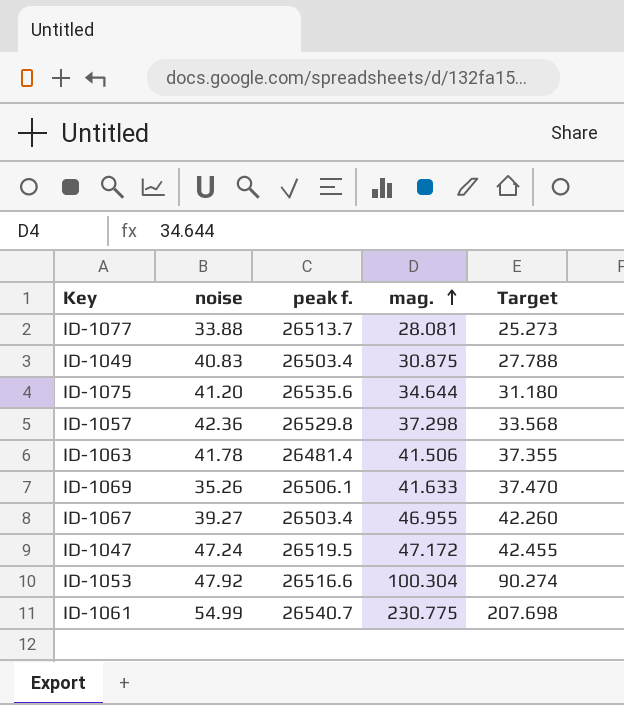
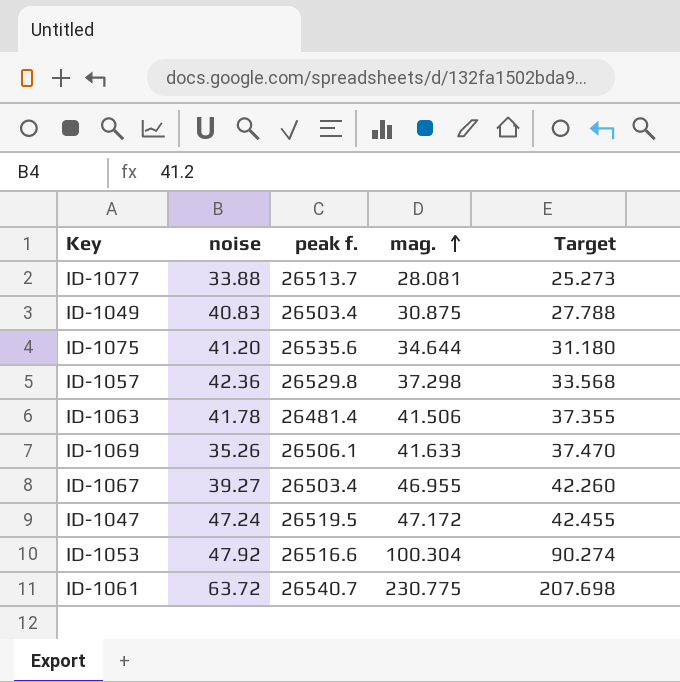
ID-1061 | noise: 54.99 -> 63.72

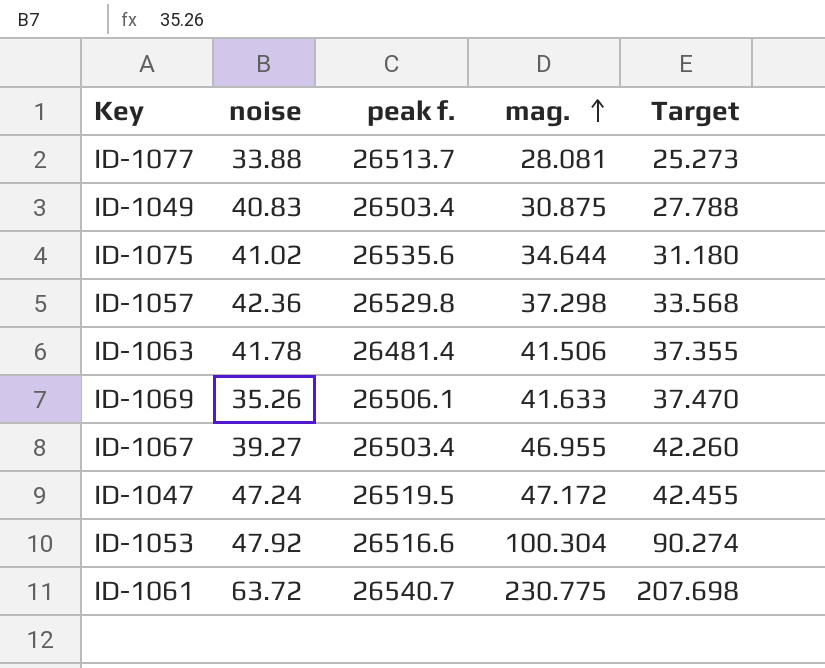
ID-1075 | noise: 41.20 -> 41.02

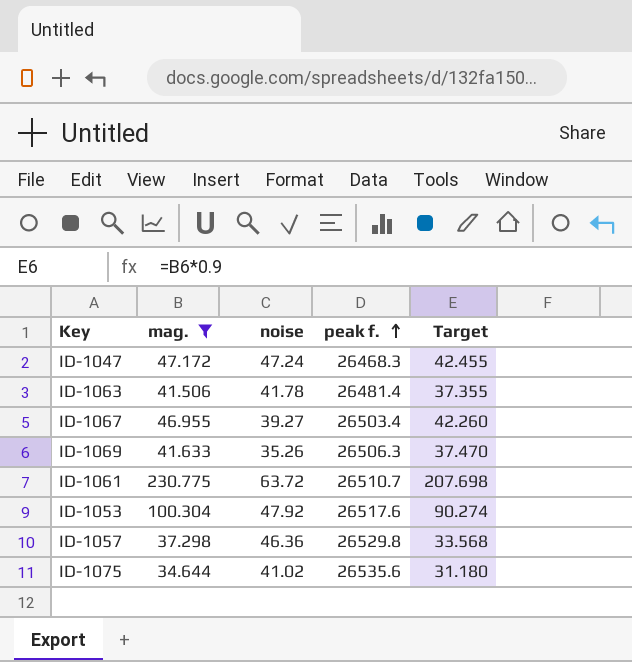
filter: none -> mag. >= 34.644
row order: mag. ascending -> peak f. ascending
column mag. | position: 4 -> 2
ID-1047 | peak f.: 26519.5 -> 26468.3
ID-1069 | peak f.: 26506.1 -> 26506.3
ID-1061 | peak f.: 26540.7 -> 26510.7
ID-1053 | peak f.: 26516.6 -> 26517.6
ID-1057 | noise: 42.36 -> 46.36

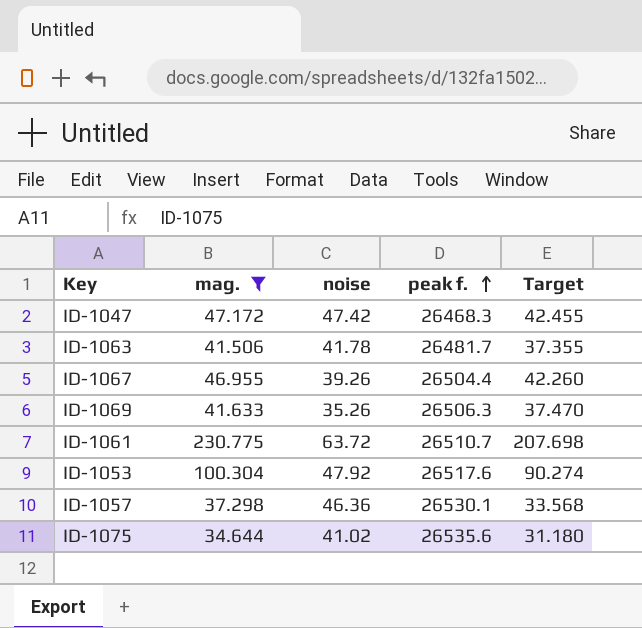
ID-1047 | noise: 47.24 -> 47.42
ID-1063 | peak f.: 26481.4 -> 26481.7
ID-1067 | noise: 39.27 -> 39.26
ID-1067 | peak f.: 26503.4 -> 26504.4
ID-1057 | peak f.: 26529.8 -> 26530.1

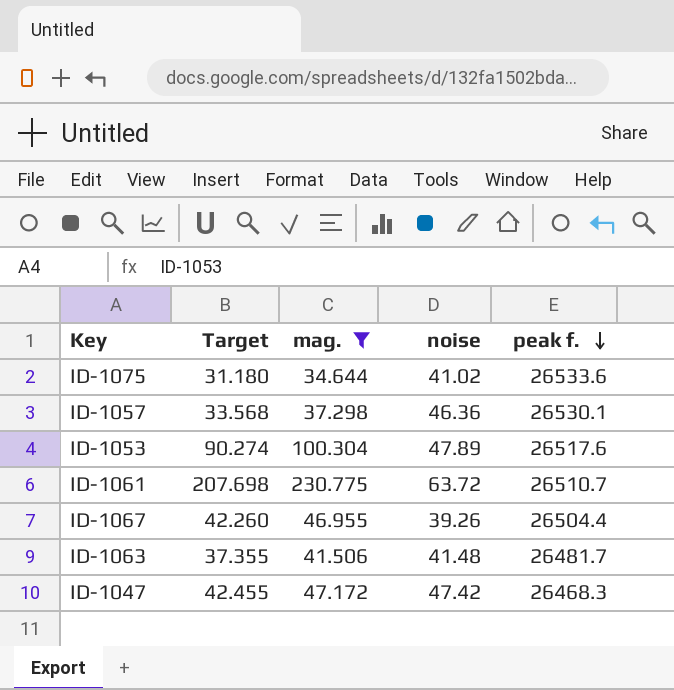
row order: peak f. ascending -> peak f. descending
column Target | position: 5 -> 2
row ID-1069: 41.633 | 35.26 | 26506.3 | 37.470 -> none
ID-1075 | peak f.: 26535.6 -> 26533.6
ID-1053 | noise: 47.92 -> 47.89
ID-1063 | noise: 41.78 -> 41.48

